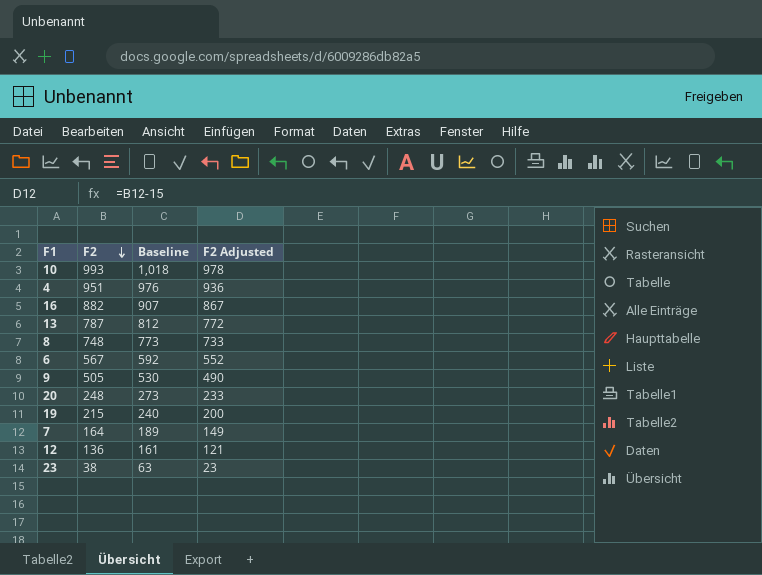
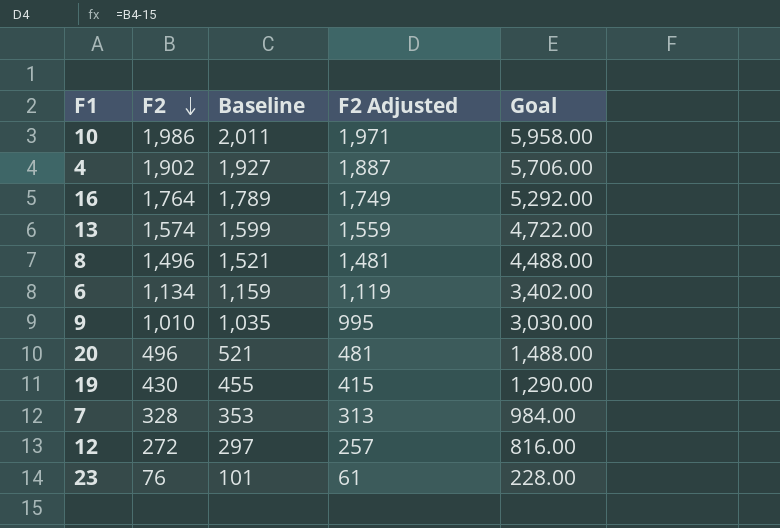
column Goal | formula: none -> [F2] * 3
10 | F2: 993 -> 1,986
10 | Baseline: 1,018 -> 2,011
10 | F2 Adjusted: 978 -> 1,971
4 | F2: 951 -> 1,902
4 | Baseline: 976 -> 1,927
4 | F2 Adjusted: 936 -> 1,887
16 | F2: 882 -> 1,764
16 | Baseline: 907 -> 1,789
16 | F2 Adjusted: 867 -> 1,749
13 | F2: 787 -> 1,574
13 | Baseline: 812 -> 1,599
13 | F2 Adjusted: 772 -> 1,559
8 | F2: 748 -> 1,496
8 | Baseline: 773 -> 1,521
8 | F2 Adjusted: 733 -> 1,481
6 | F2: 567 -> 1,134
6 | Baseline: 592 -> 1,159
6 | F2 Adjusted: 552 -> 1,119
9 | F2: 505 -> 1,010
9 | Baseline: 530 -> 1,035
9 | F2 Adjusted: 490 -> 995
20 | F2: 248 -> 496
20 | Baseline: 273 -> 521
20 | F2 Adjusted: 233 -> 481
19 | F2: 215 -> 430
19 | Baseline: 240 -> 455
19 | F2 Adjusted: 200 -> 415
7 | F2: 164 -> 328
7 | Baseline: 189 -> 353
7 | F2 Adjusted: 149 -> 313
12 | F2: 136 -> 272
12 | Baseline: 161 -> 297
12 | F2 Adjusted: 121 -> 257
23 | F2: 38 -> 76
23 | Baseline: 63 -> 101
23 | F2 Adjusted: 23 -> 61

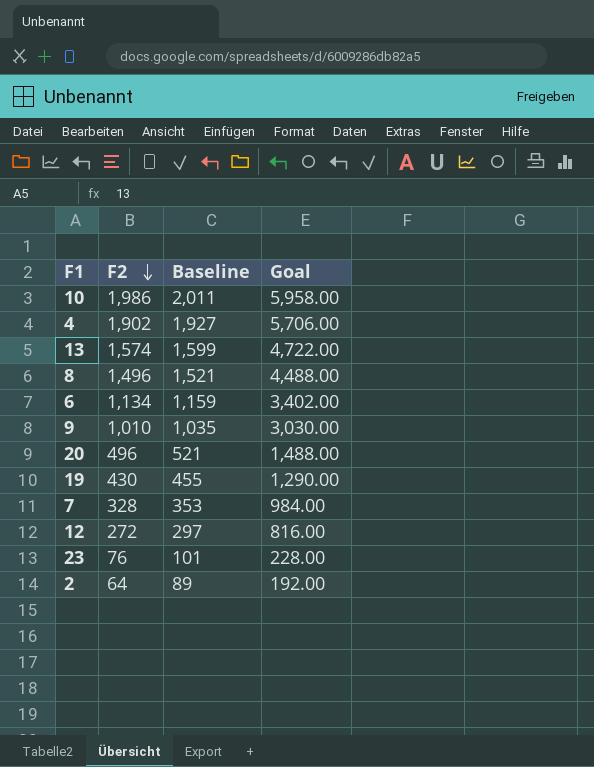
column F2 Adjusted | formula: [F2] - 15 -> none
row 16: 1,764 | 1,789 | 1,749 | 5,292.00 -> none
row 2: none -> 64 | 89 | 192.00

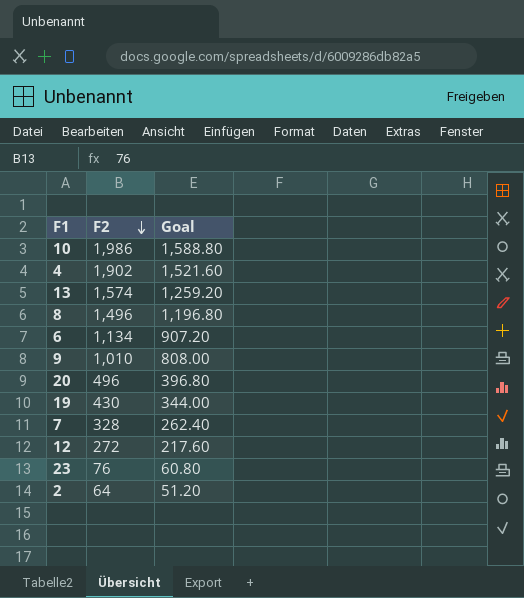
column Baseline | formula: [F2] + 25 -> none
column Goal | formula: [F2] * 3 -> [F2] * 0.8

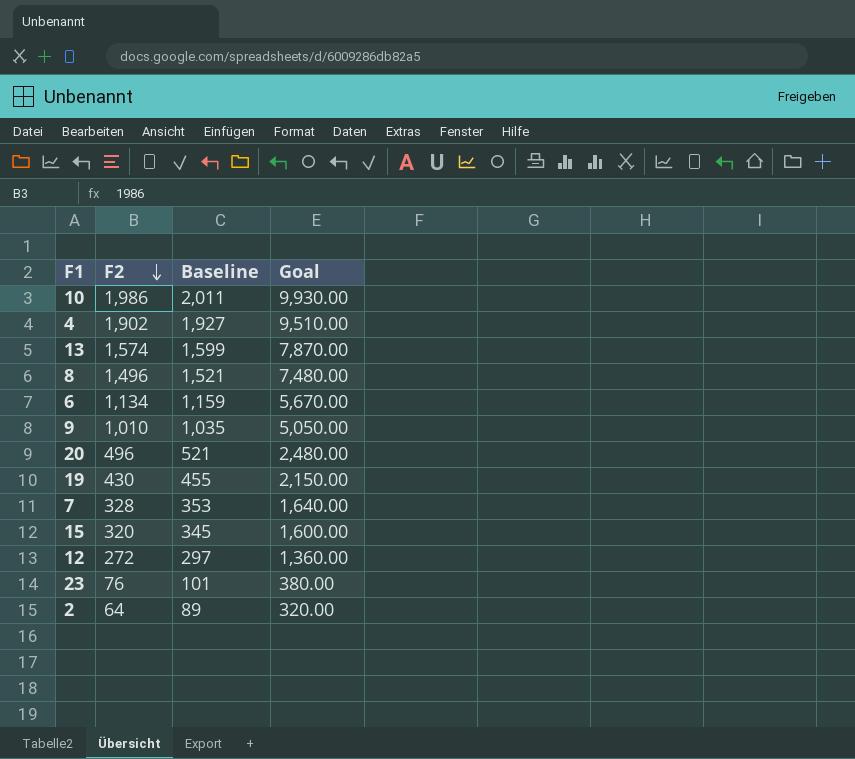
column Baseline | formula: none -> [F2] + 25
column Goal | formula: [F2] * 0.8 -> [F2] * 5
row 15: none -> 320 | 345 | 1,600.00

